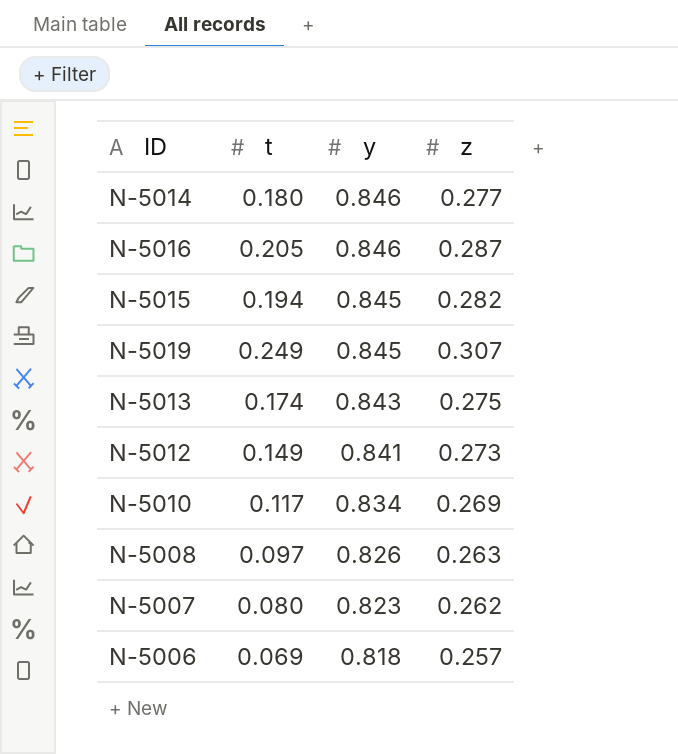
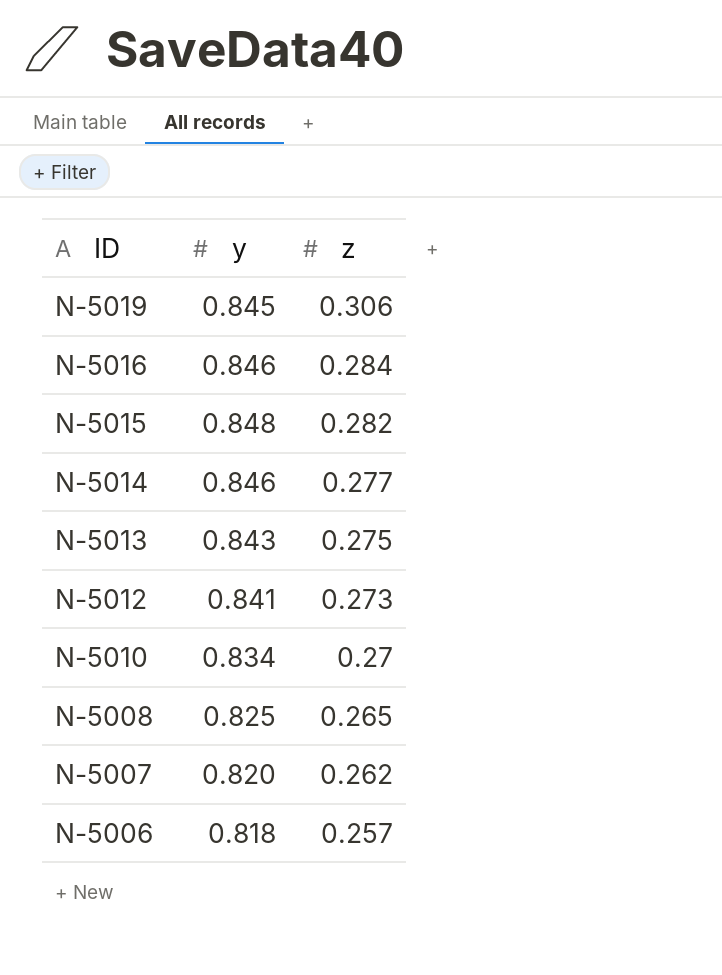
row order: y descending -> ID descending
column t | position: 2 -> none
N-5019 | z: 0.307 -> 0.306
N-5016 | z: 0.287 -> 0.284
N-5015 | y: 0.845 -> 0.848
N-5010 | z: 0.269 -> 0.27
N-5008 | y: 0.826 -> 0.825
N-5008 | z: 0.263 -> 0.265
N-5007 | y: 0.823 -> 0.820

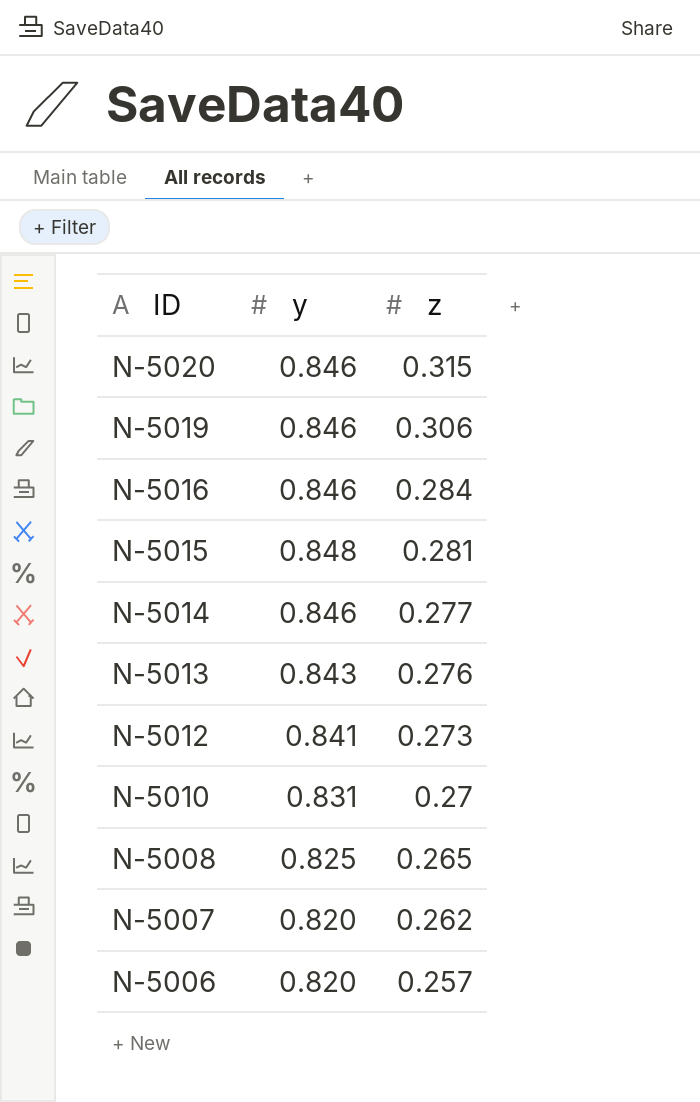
row N-5020: none -> 0.846 | 0.315
N-5019 | y: 0.845 -> 0.846
N-5015 | z: 0.282 -> 0.281
N-5013 | z: 0.275 -> 0.276
N-5010 | y: 0.834 -> 0.831
N-5006 | y: 0.818 -> 0.820

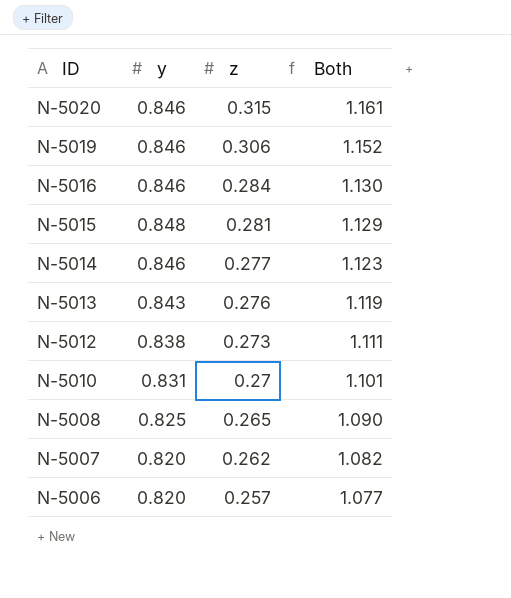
column Both | formula: none -> [y] + [z]
N-5012 | y: 0.841 -> 0.838

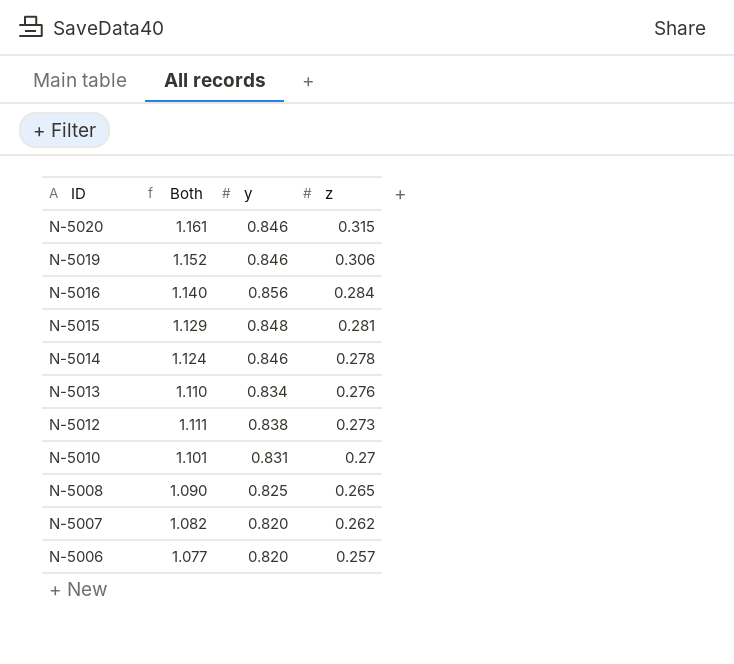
column Both | position: 4 -> 2
N-5016 | Both: 1.130 -> 1.140
N-5016 | y: 0.846 -> 0.856
N-5014 | Both: 1.123 -> 1.124
N-5014 | z: 0.277 -> 0.278
N-5013 | Both: 1.119 -> 1.110
N-5013 | y: 0.843 -> 0.834

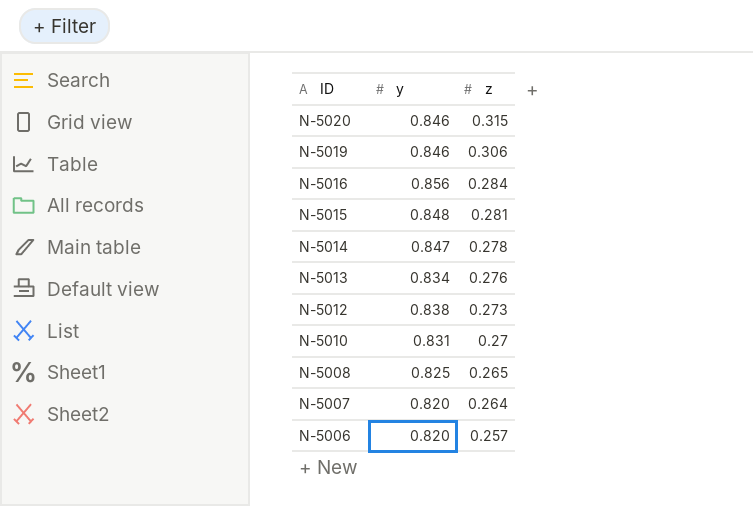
column Both | formula: [y] + [z] -> none
N-5014 | y: 0.846 -> 0.847
N-5007 | z: 0.262 -> 0.264

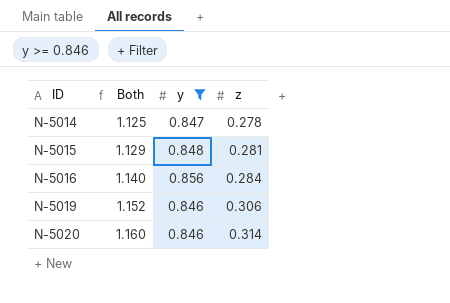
filter: none -> y >= 0.846
row order: ID descending -> ID ascending
column Both | formula: none -> [y] + [z]
N-5020 | z: 0.315 -> 0.314

